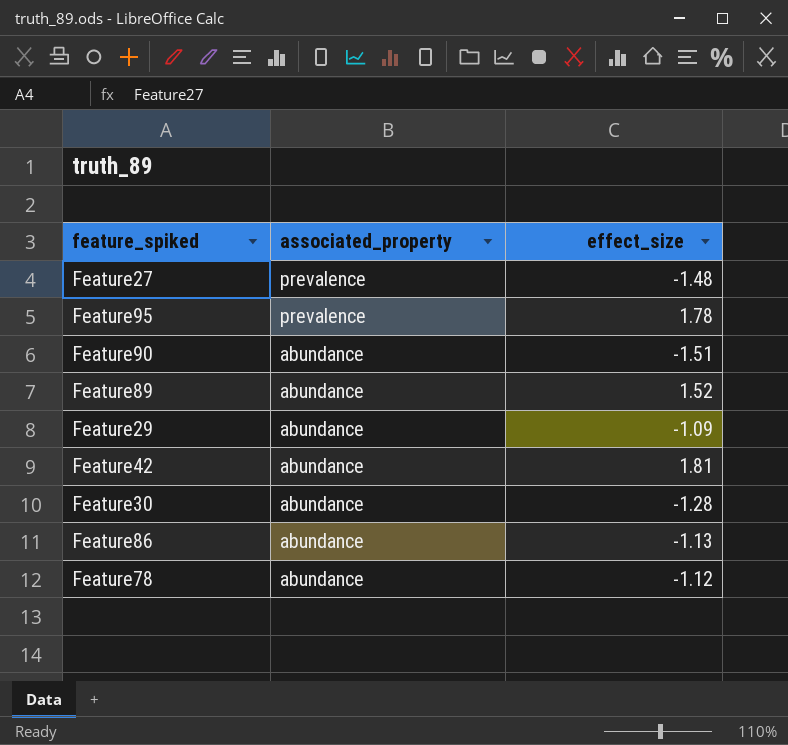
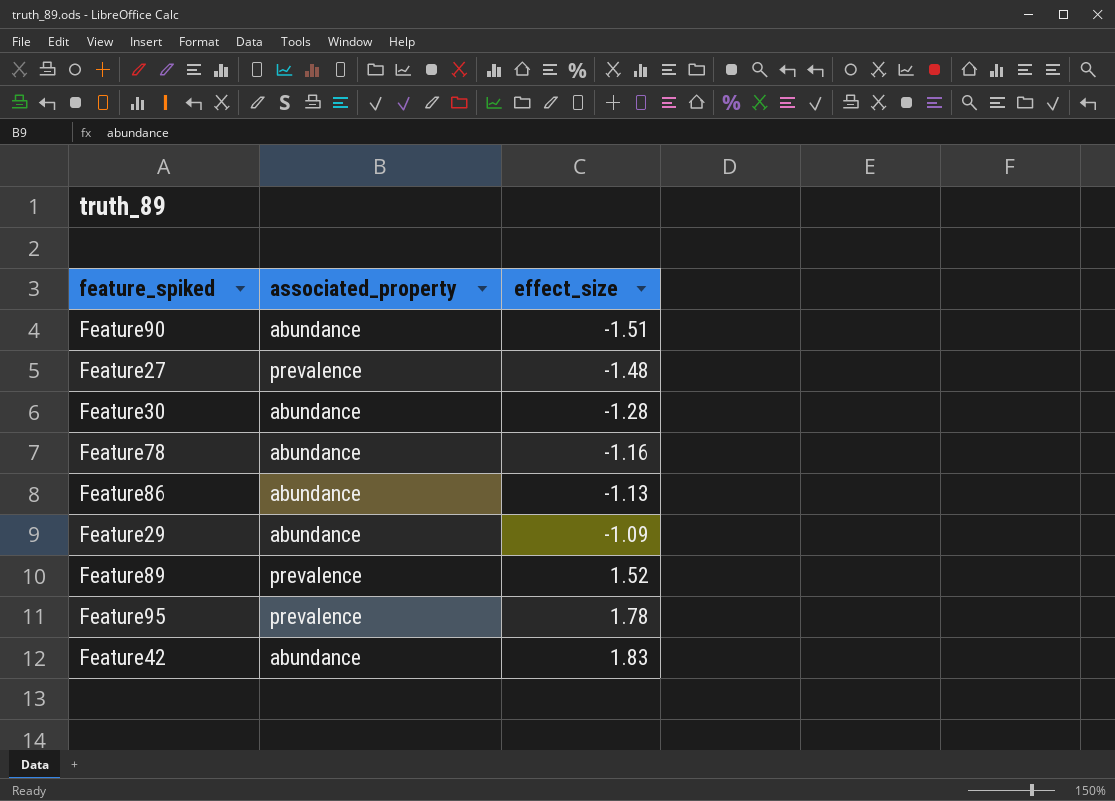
row order: associated_property descending -> effect_size ascending
Feature78 | effect_size: -1.12 -> -1.16
Feature89 | associated_property: abundance -> prevalence
Feature42 | effect_size: 1.81 -> 1.83

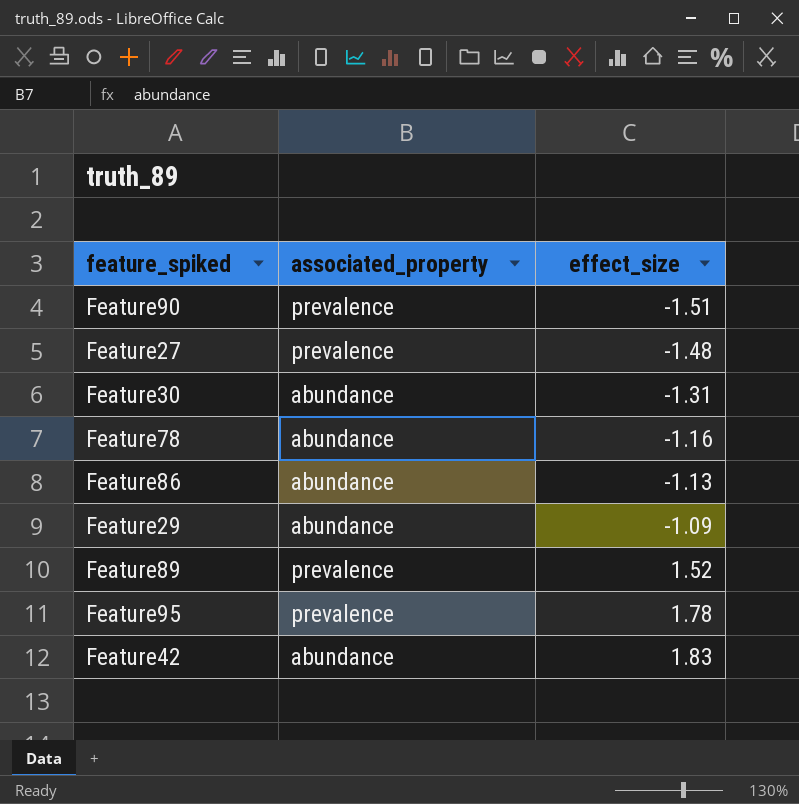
Feature90 | associated_property: abundance -> prevalence
Feature30 | effect_size: -1.28 -> -1.31

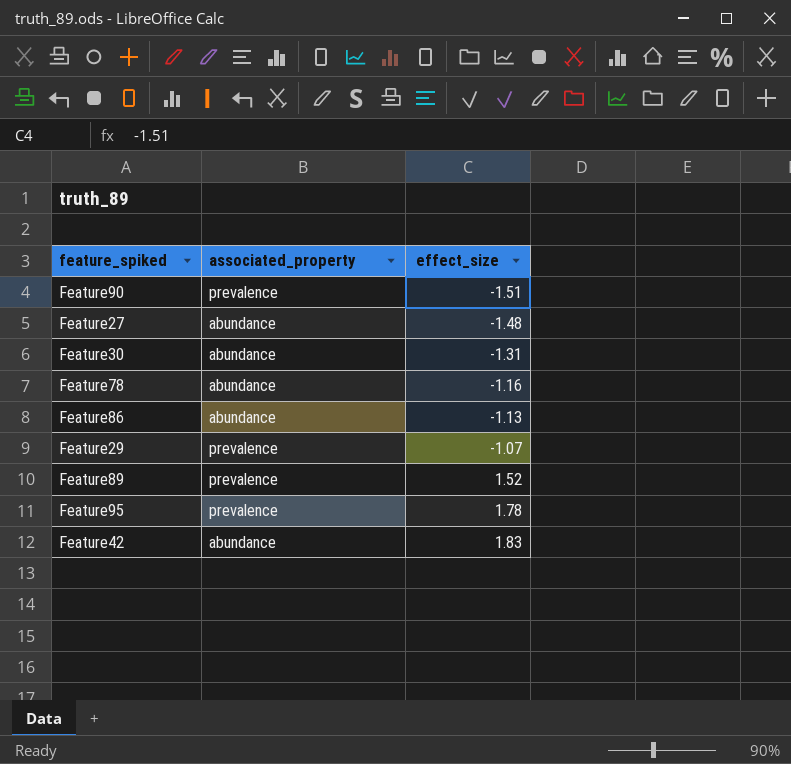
Feature27 | associated_property: prevalence -> abundance
Feature29 | associated_property: abundance -> prevalence
Feature29 | effect_size: -1.09 -> -1.07

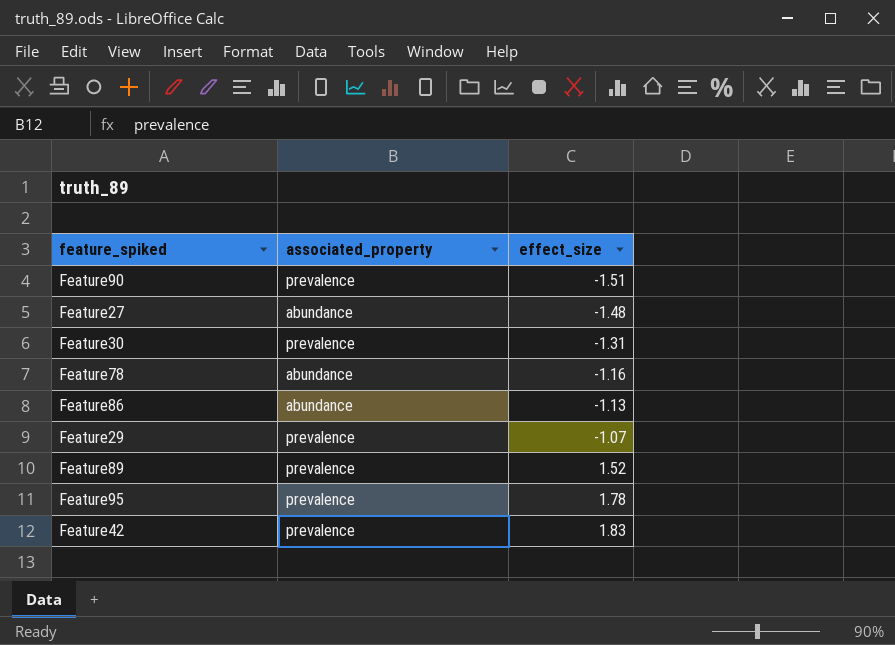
Feature30 | associated_property: abundance -> prevalence
Feature42 | associated_property: abundance -> prevalence

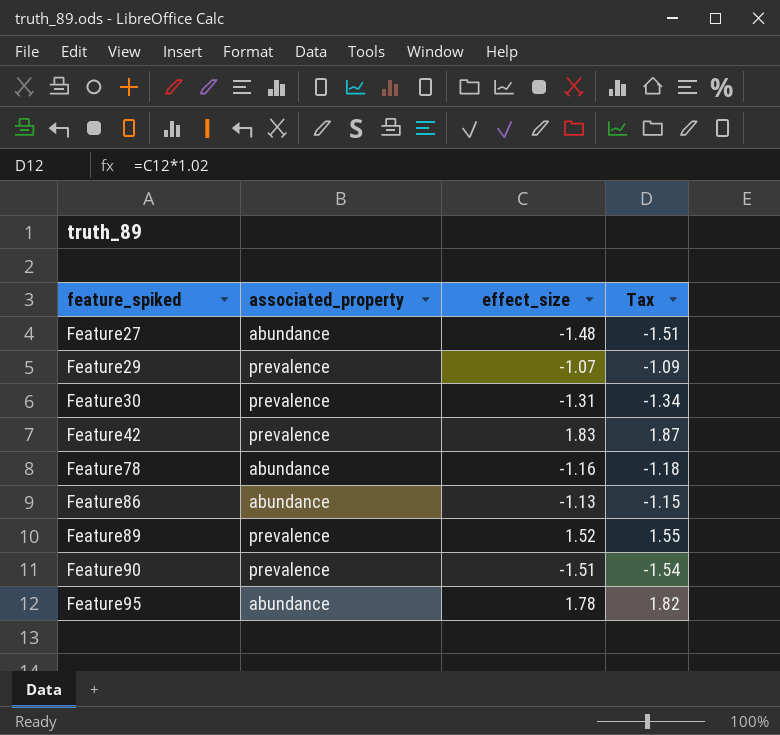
row order: effect_size ascending -> feature_spiked ascending
column Tax | formula: none -> [effect_size] * 1.02
Feature95 | associated_property: prevalence -> abundance

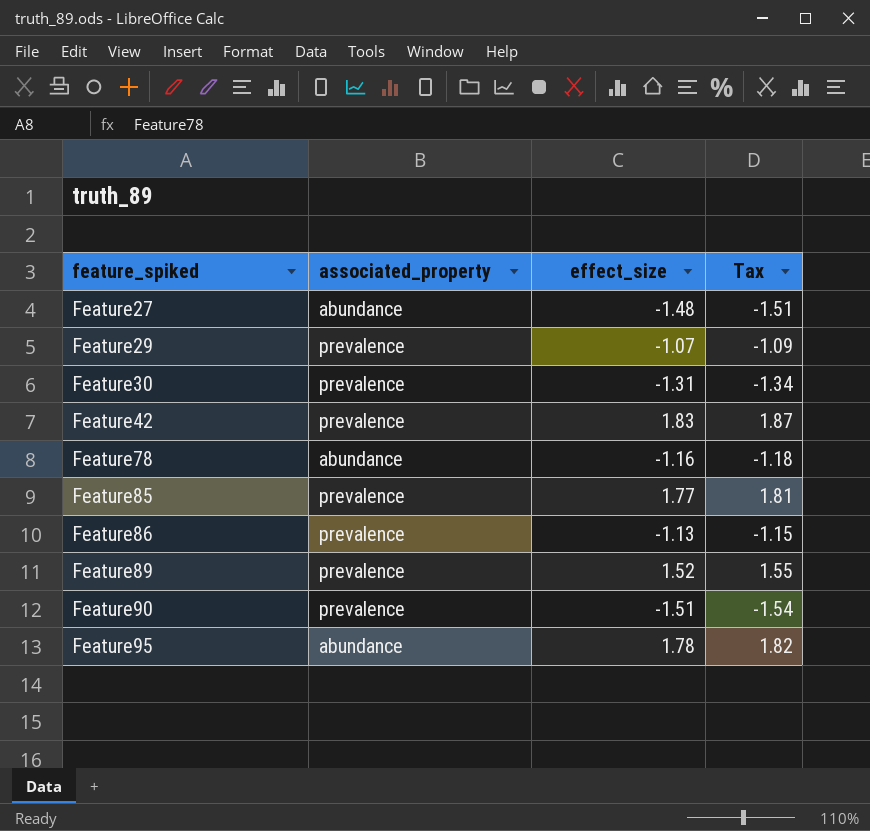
row Feature85: none -> prevalence | 1.77 | 1.81
Feature86 | associated_property: abundance -> prevalence

